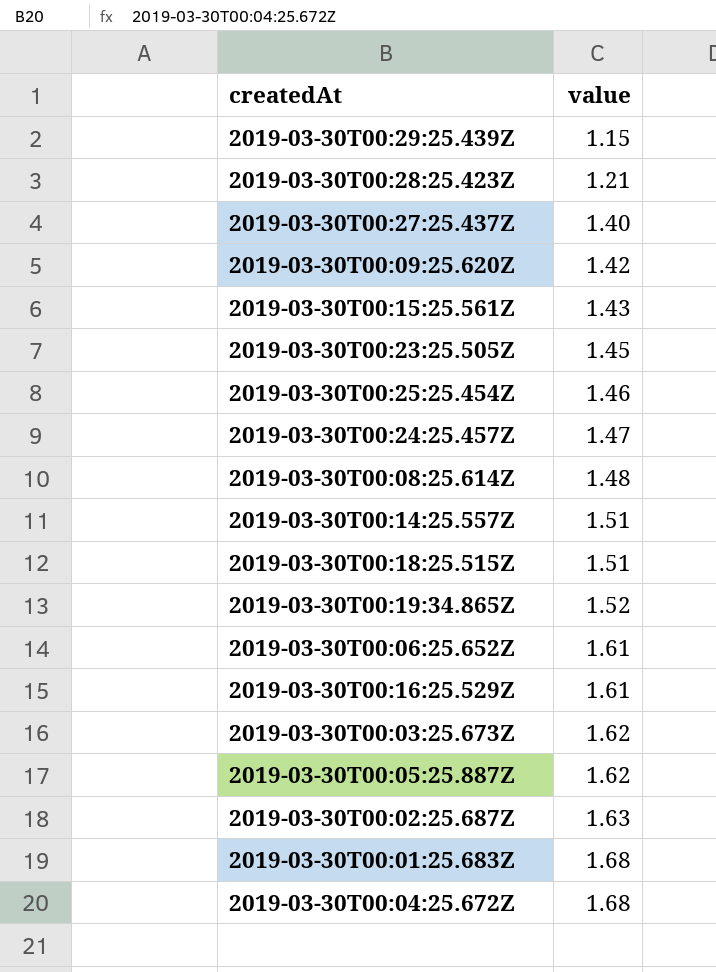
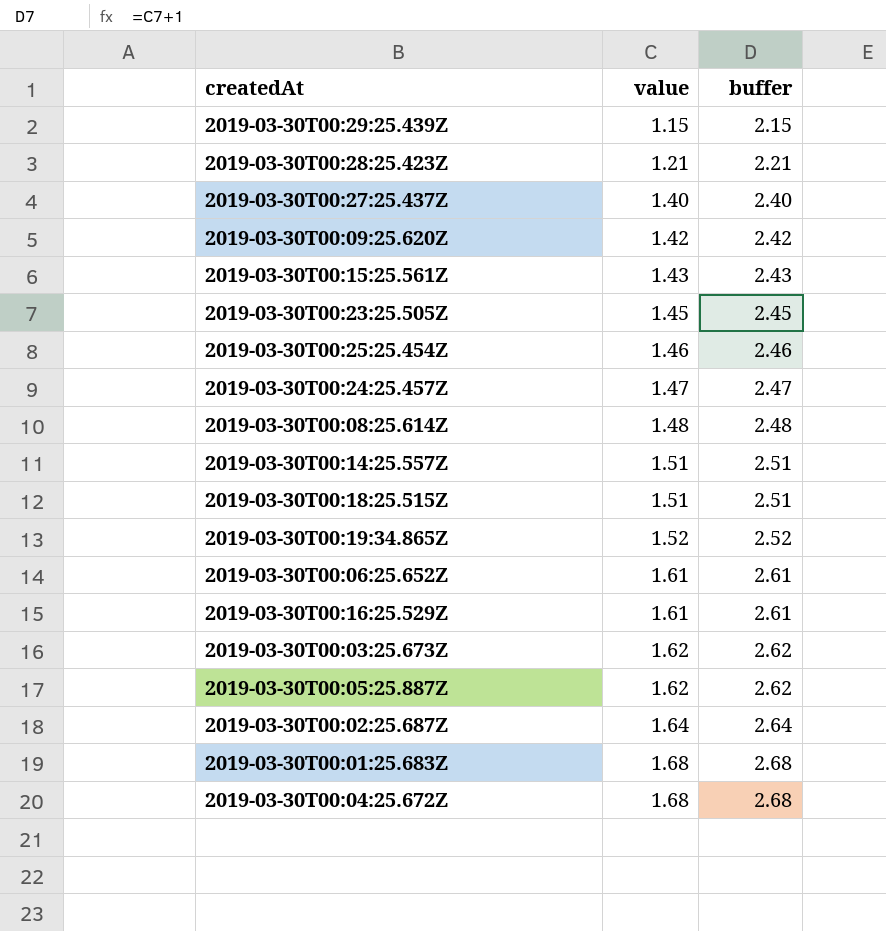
column buffer | formula: none -> [value] + 1
2019-03-30T00:02:25.687Z | value: 1.63 -> 1.64

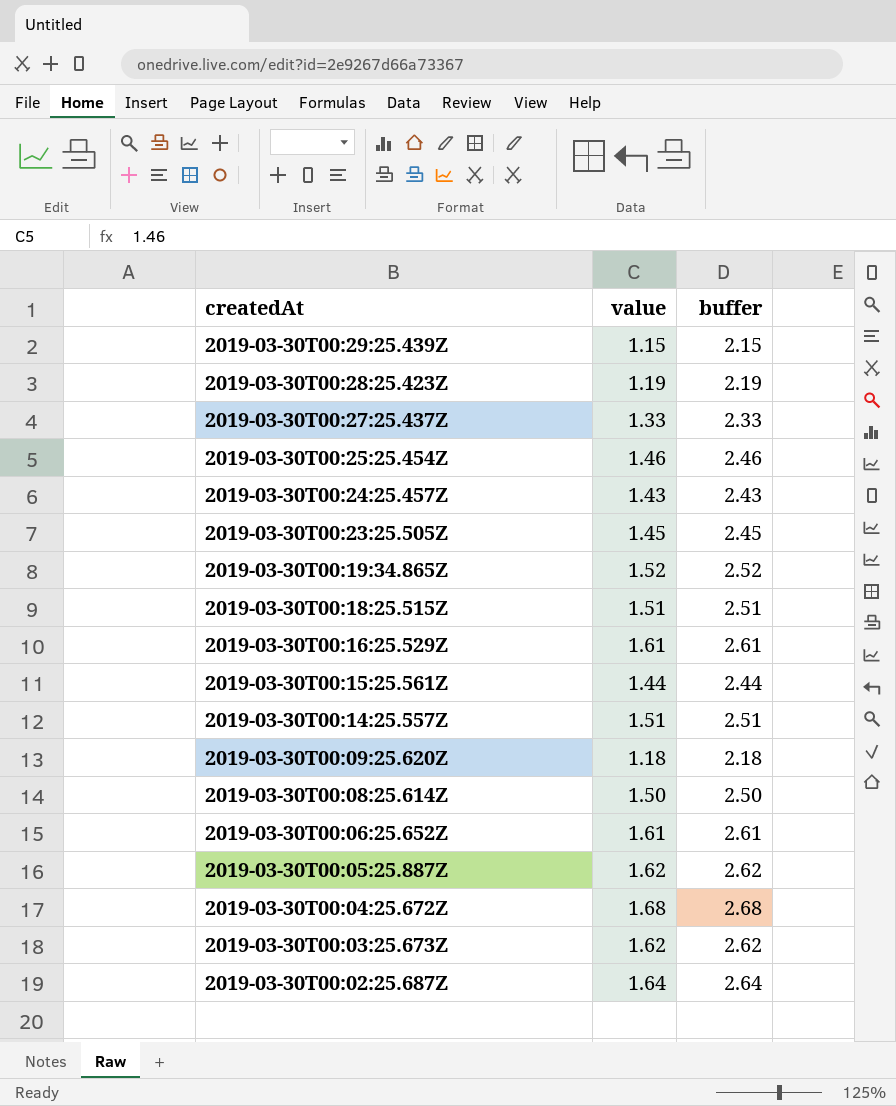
row order: value ascending -> createdAt descending
row 2019-03-30T00:01:25.683Z: 1.68 | 2.68 -> none
2019-03-30T00:28:25.423Z | value: 1.21 -> 1.19
2019-03-30T00:28:25.423Z | buffer: 2.21 -> 2.19
2019-03-30T00:27:25.437Z | value: 1.40 -> 1.33
2019-03-30T00:27:25.437Z | buffer: 2.40 -> 2.33
2019-03-30T00:24:25.457Z | value: 1.47 -> 1.43
2019-03-30T00:24:25.457Z | buffer: 2.47 -> 2.43
2019-03-30T00:15:25.561Z | value: 1.43 -> 1.44
2019-03-30T00:15:25.561Z | buffer: 2.43 -> 2.44
2019-03-30T00:09:25.620Z | value: 1.42 -> 1.18
2019-03-30T00:09:25.620Z | buffer: 2.42 -> 2.18
2019-03-30T00:08:25.614Z | value: 1.48 -> 1.50
2019-03-30T00:08:25.614Z | buffer: 2.48 -> 2.50

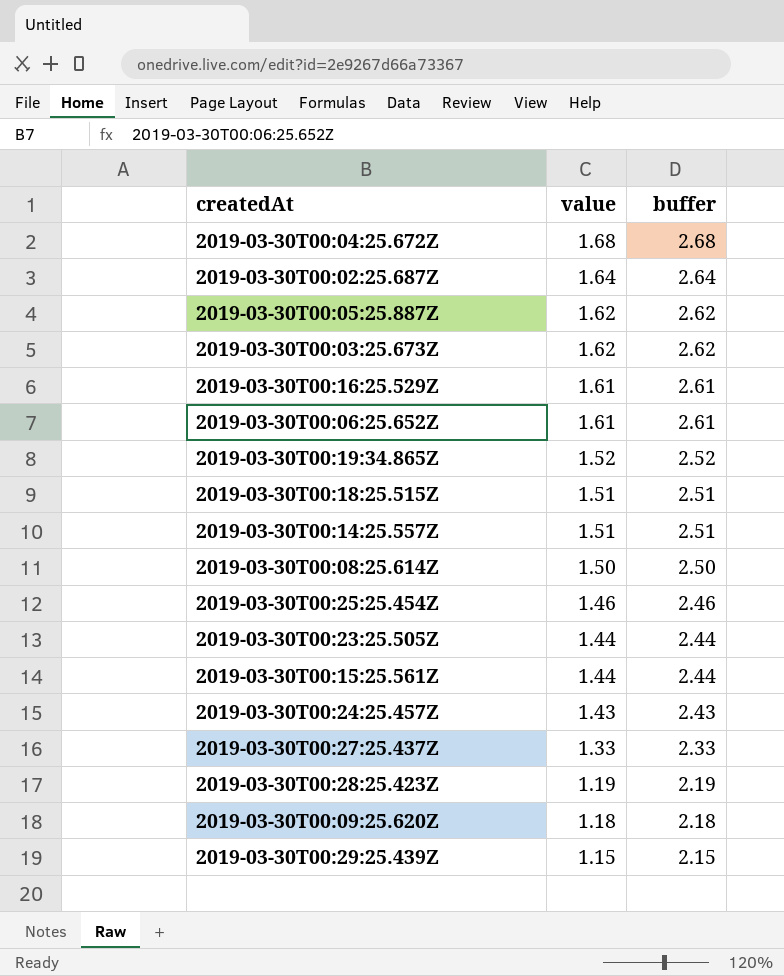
row order: createdAt descending -> value descending
2019-03-30T00:23:25.505Z | value: 1.45 -> 1.44
2019-03-30T00:23:25.505Z | buffer: 2.45 -> 2.44

